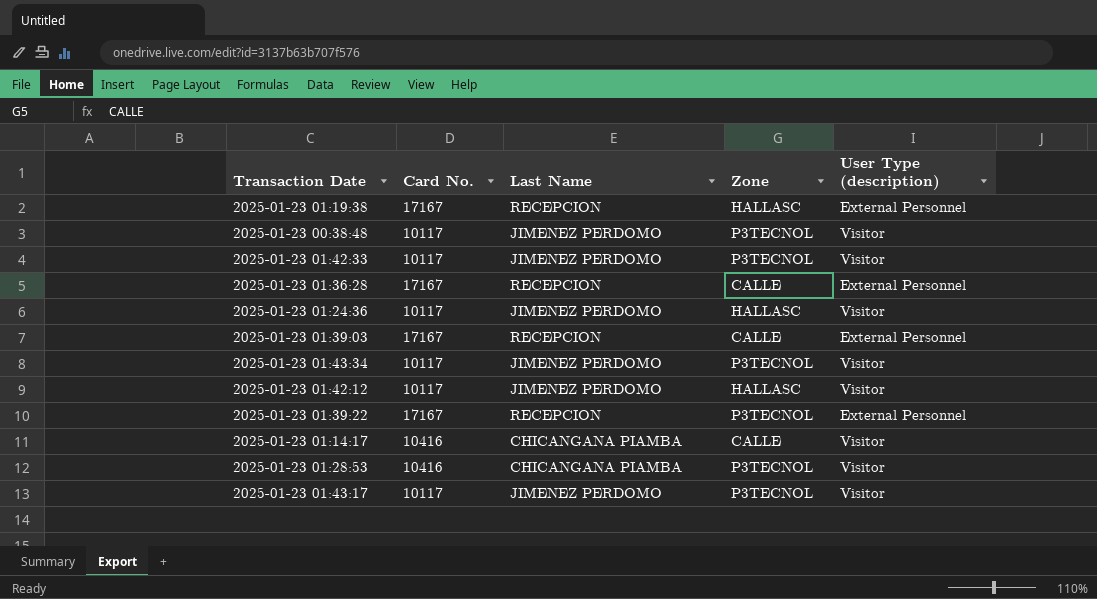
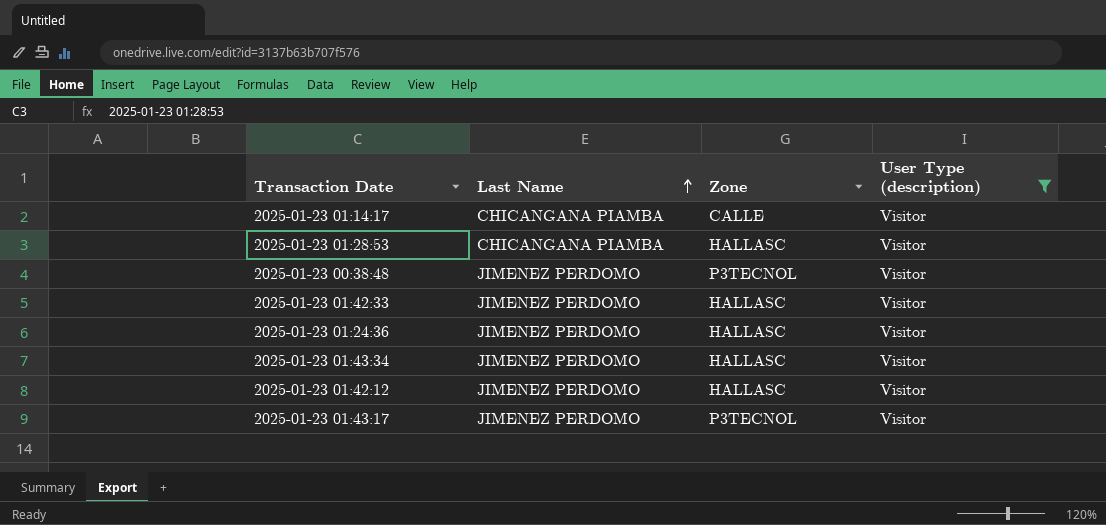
filter: none -> User Type (description) = Visitor
row order: none -> Last Name ascending
column Card No. | position: 2 -> none
2025-01-23 01:28:53 | Zone: P3TECNOL -> HALLASC
2025-01-23 01:42:33 | Zone: P3TECNOL -> HALLASC
2025-01-23 01:43:34 | Zone: P3TECNOL -> HALLASC

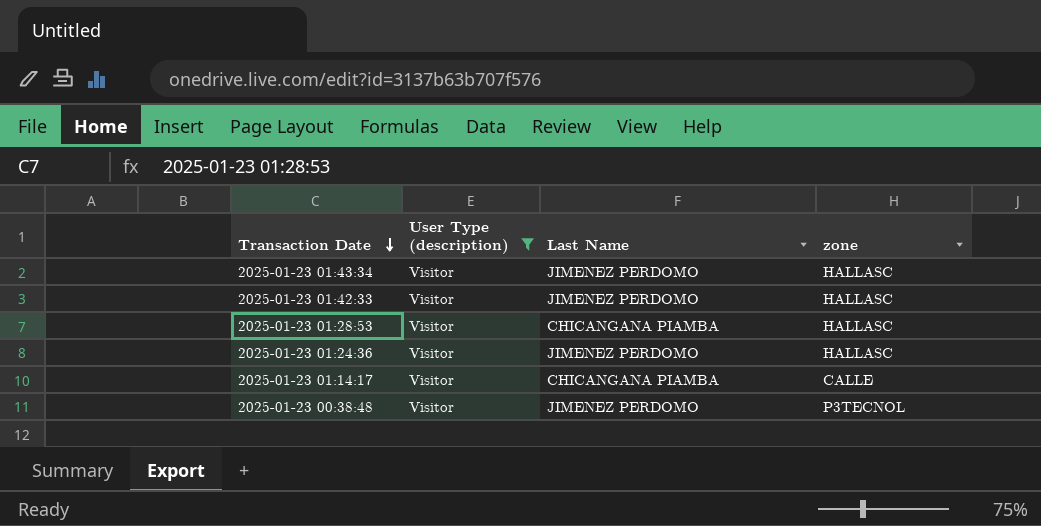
row order: Last Name ascending -> Transaction Date descending
column User Type (description) | position: 4 -> 2
column name: Zone -> zone
row 2025-01-23 01:42:12: JIMENEZ PERDOMO | HALLASC | Visitor -> none
row 2025-01-23 01:43:17: JIMENEZ PERDOMO | P3TECNOL | Visitor -> none

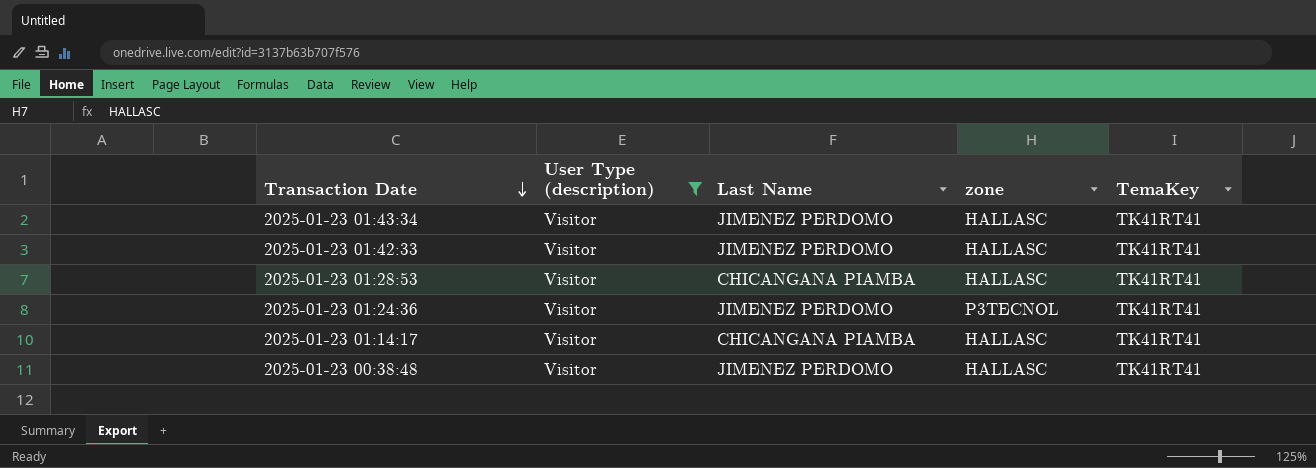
column TemaKey | position: none -> 5
2025-01-23 01:24:36 | zone: HALLASC -> P3TECNOL
2025-01-23 01:14:17 | zone: CALLE -> HALLASC
2025-01-23 00:38:48 | zone: P3TECNOL -> HALLASC

